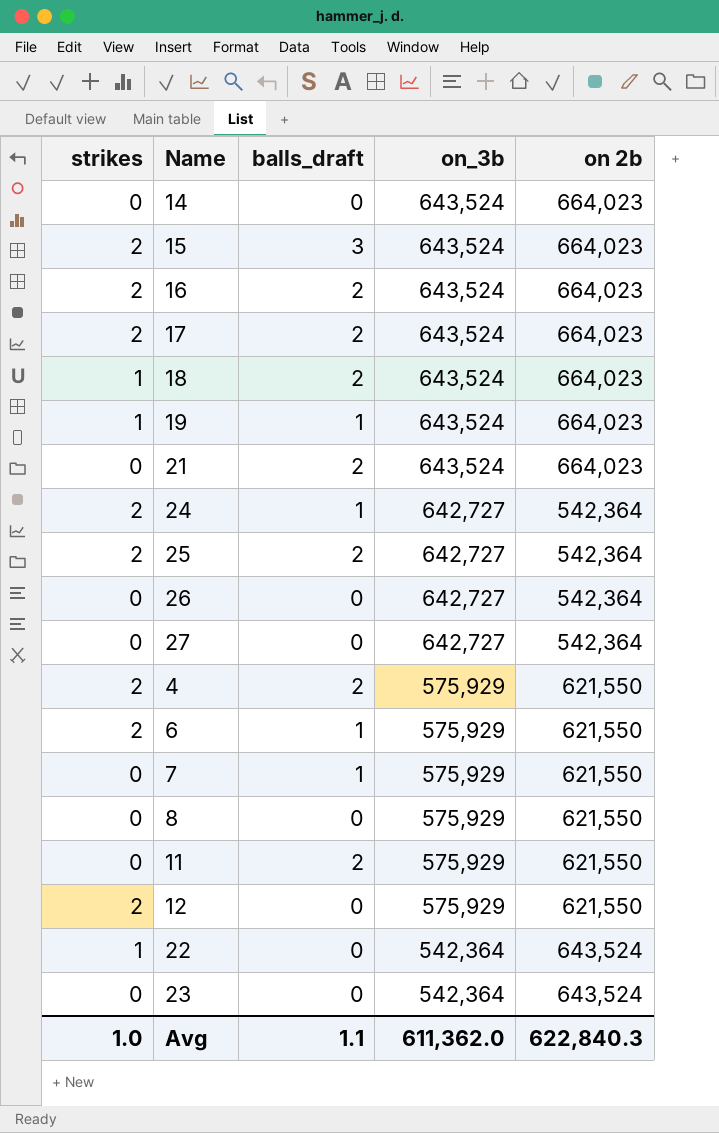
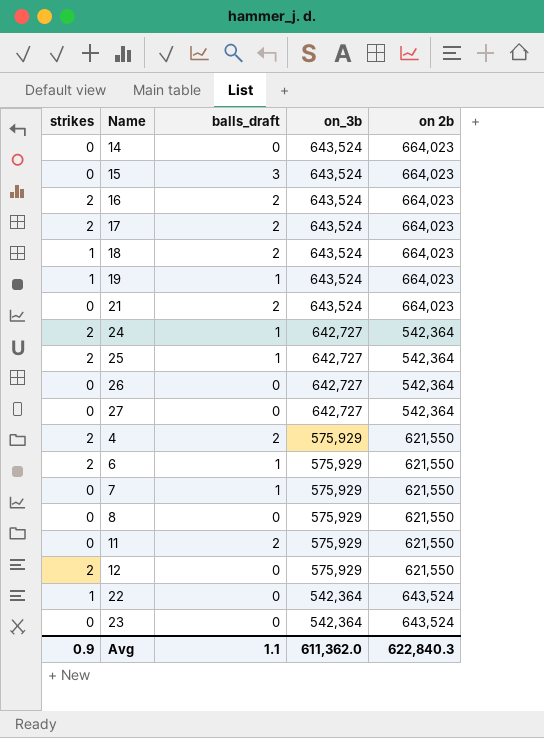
15 | strikes: 2 -> 0
25 | balls_draft: 2 -> 1
Avg | strikes: 1.0 -> 0.9

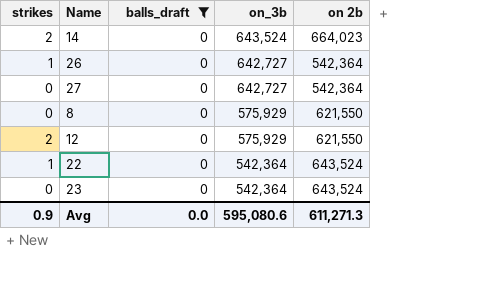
filter: none -> balls_draft = 0
14 | strikes: 0 -> 2
26 | strikes: 0 -> 1
Avg | balls_draft: 1.1 -> 0.0
Avg | on_3b: 611,362.0 -> 595,080.6
Avg | on 2b: 622,840.3 -> 611,271.3

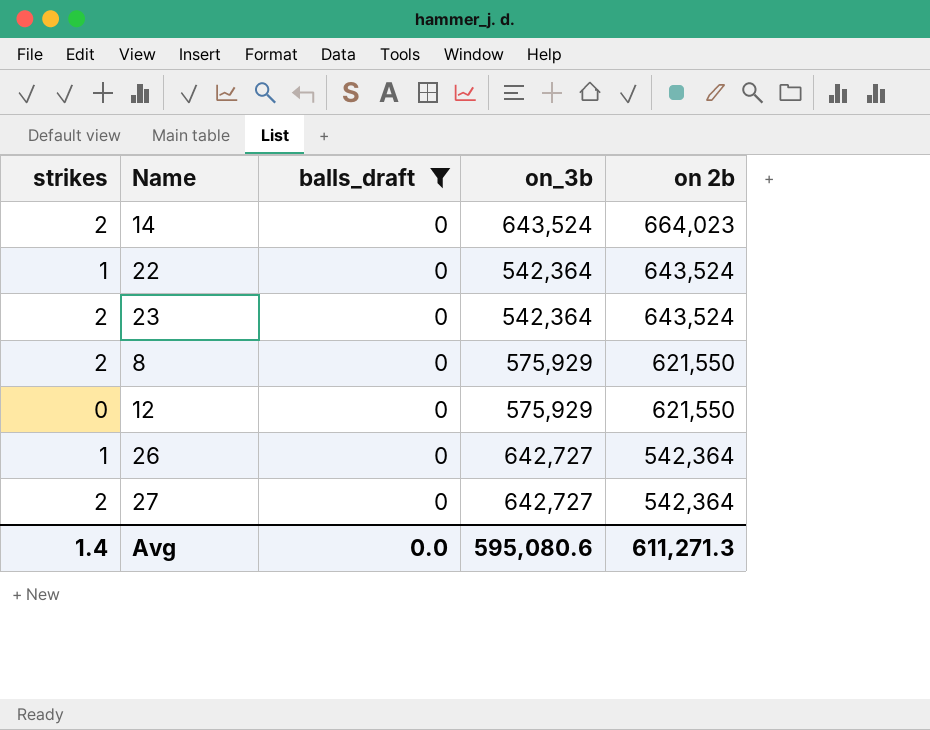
row order: on_3b descending -> on 2b descending
23 | strikes: 0 -> 2
8 | strikes: 0 -> 2
12 | strikes: 2 -> 0
27 | strikes: 0 -> 2
Avg | strikes: 0.9 -> 1.4

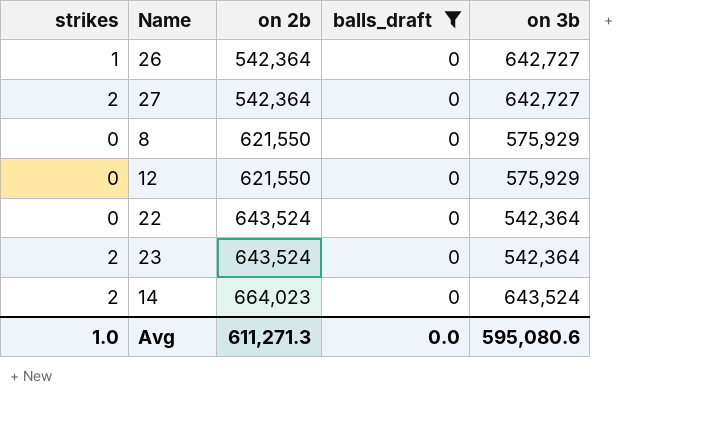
row order: on 2b descending -> on 2b ascending
column on 2b | position: 5 -> 3
column name: on_3b -> on 3b
8 | strikes: 2 -> 0
22 | strikes: 1 -> 0
Avg | strikes: 1.4 -> 1.0

